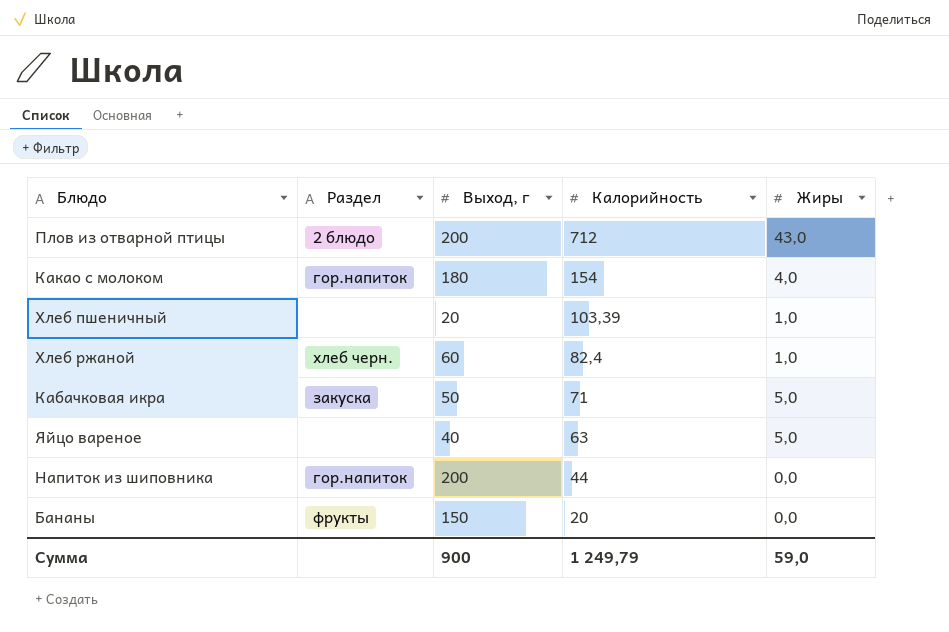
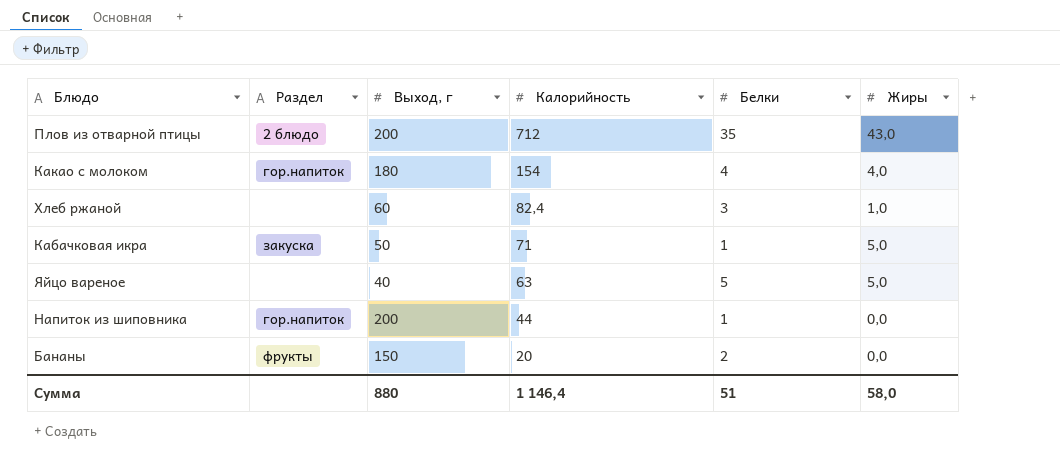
column Белки | position: none -> 5
row Хлеб пшеничный: none | 20 | 103,39 | 1,0 -> none
Хлеб ржаной | Раздел: хлеб черн. -> none
Сумма | Выход, г: 900 -> 880
Сумма | Калорийность: 1 249,79 -> 1 146,4
Сумма | Жиры: 59,0 -> 58,0

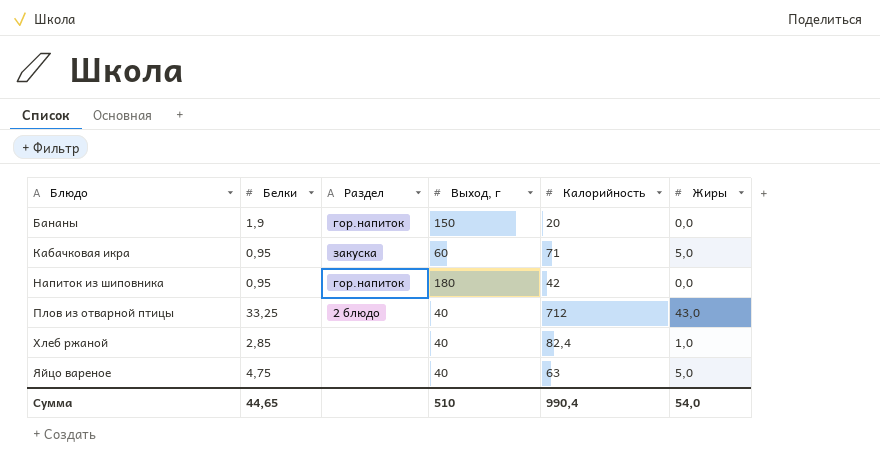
row order: Калорийность descending -> Блюдо ascending
column Белки | position: 5 -> 2
row Какао с молоком: гор.напиток | 180 | 154 | 4 | 4,0 -> none
Бананы | Белки: 2 -> 1,9
Бананы | Раздел: фрукты -> гор.напиток
Кабачковая икра | Белки: 1 -> 0,95
Кабачковая икра | Выход, г: 50 -> 60
Напиток из шиповника | Белки: 1 -> 0,95
Напиток из шиповника | Выход, г: 200 -> 180
Напиток из шиповника | Калорийность: 44 -> 42
Плов из отварной птицы | Белки: 35 -> 33,25
Плов из отварной птицы | Выход, г: 200 -> 40
Хлеб ржаной | Белки: 3 -> 2,85
Хлеб ржаной | Выход, г: 60 -> 40
Яйцо вареное | Белки: 5 -> 4,75
Сумма | Белки: 51 -> 44,65
Сумма | Выход, г: 880 -> 510
Сумма | Калорийность: 1 146,4 -> 990,4
Сумма | Жиры: 58,0 -> 54,0

